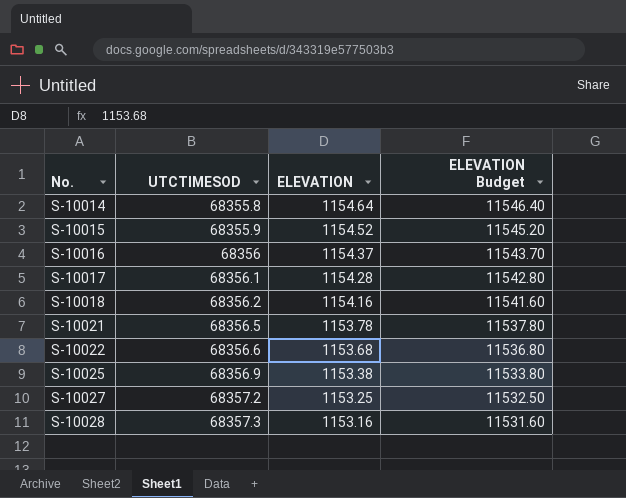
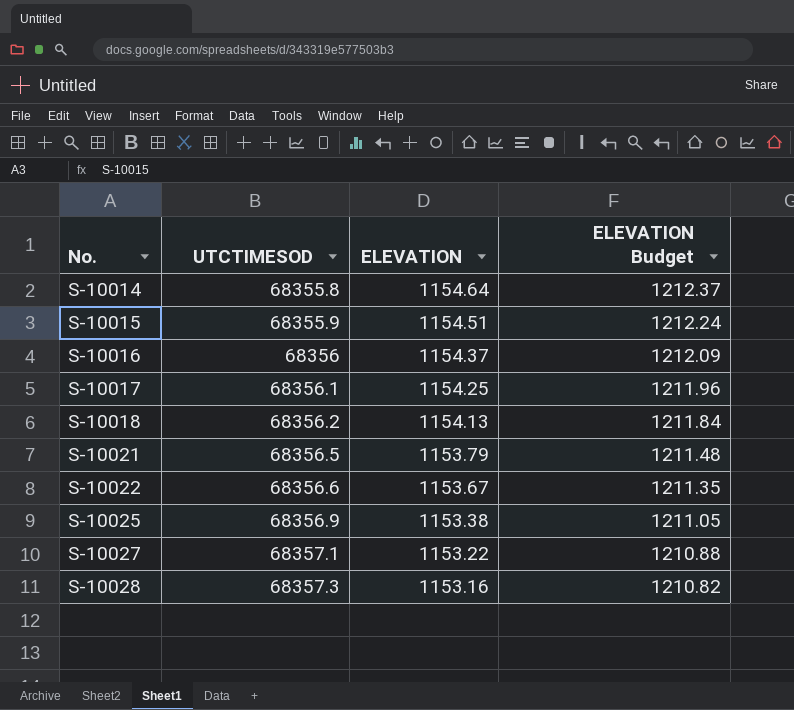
column ELEVATION Budget | formula: [ELEVATION] * 10 -> [ELEVATION] * 1.05
S-10015 | ELEVATION: 1154.52 -> 1154.51
S-10017 | ELEVATION: 1154.28 -> 1154.25
S-10018 | ELEVATION: 1154.16 -> 1154.13
S-10021 | ELEVATION: 1153.78 -> 1153.79
S-10022 | ELEVATION: 1153.68 -> 1153.67
S-10027 | UTCTIMESOD: 68357.2 -> 68357.1
S-10027 | ELEVATION: 1153.25 -> 1153.22

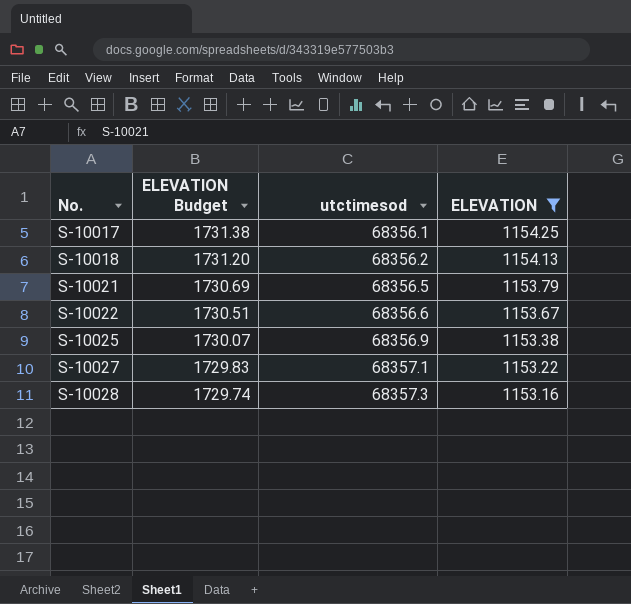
filter: none -> ELEVATION <= 1154.25
column ELEVATION Budget | formula: [ELEVATION] * 1.05 -> [ELEVATION] * 1.5
column ELEVATION Budget | position: 4 -> 2
column name: UTCTIMESOD -> utctimesod

